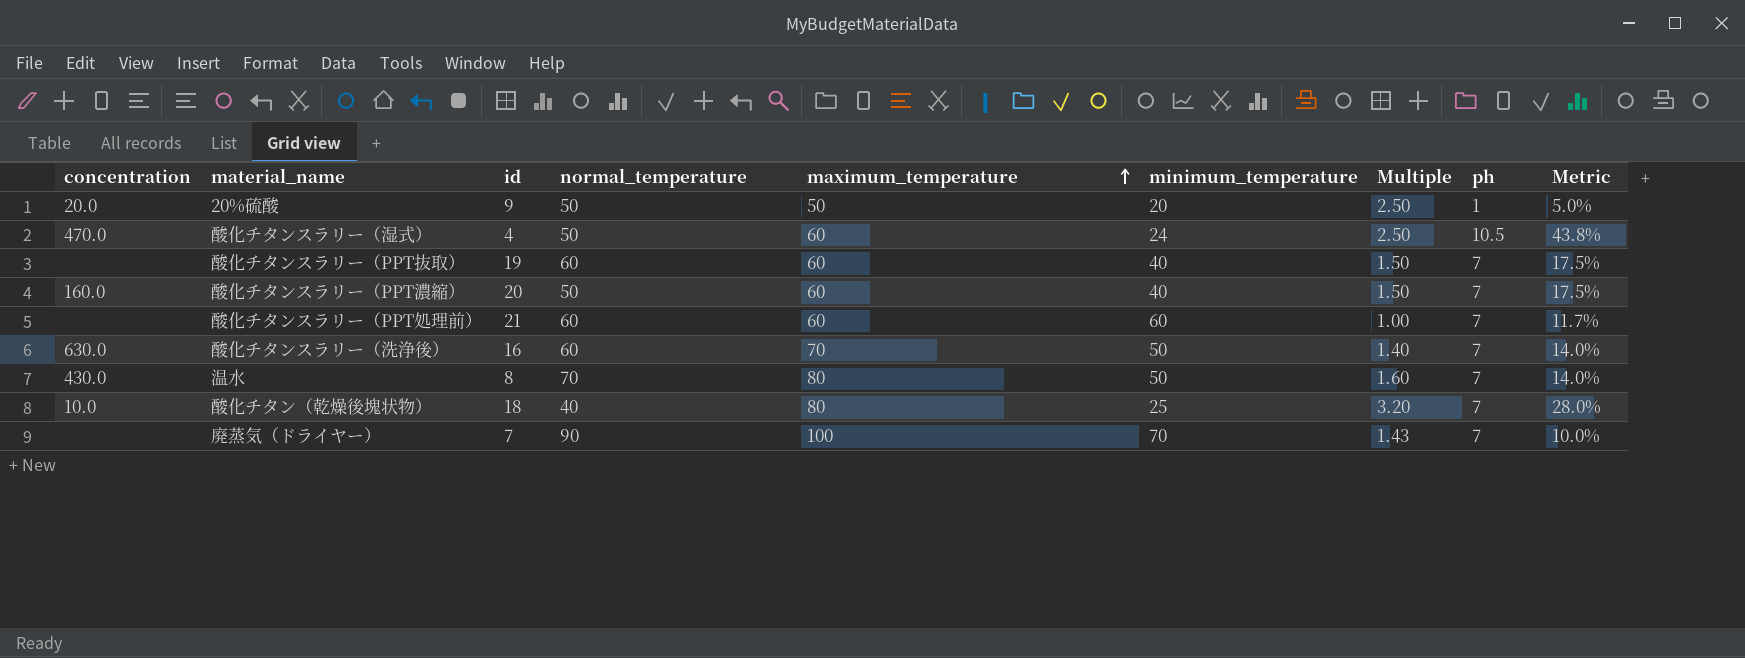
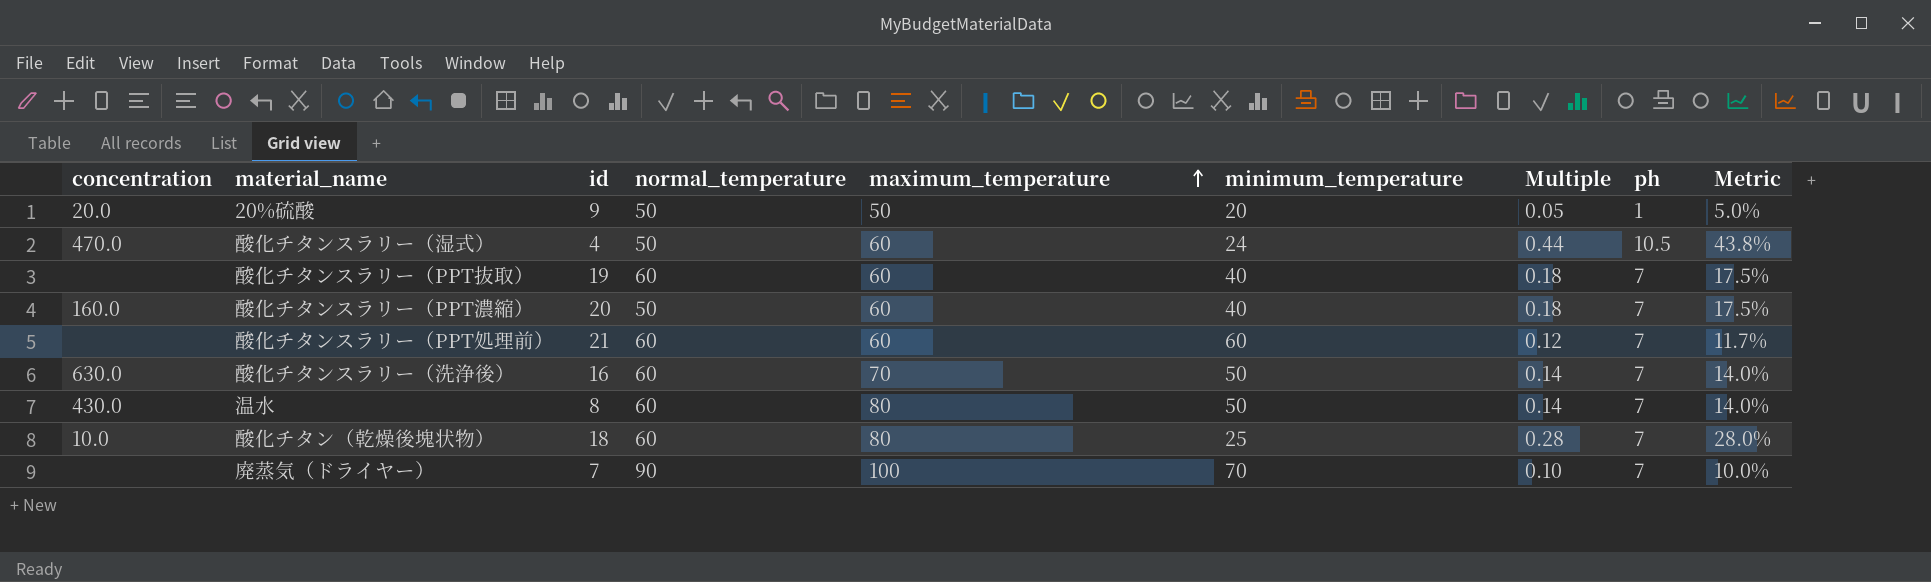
column Multiple | formula: [maximum_temperature] / [minimum_temperature] -> [ph] / [minimum_temperature]
温水 | normal_temperature: 70 -> 60
酸化チタン（乾燥後塊状物） | normal_temperature: 40 -> 60

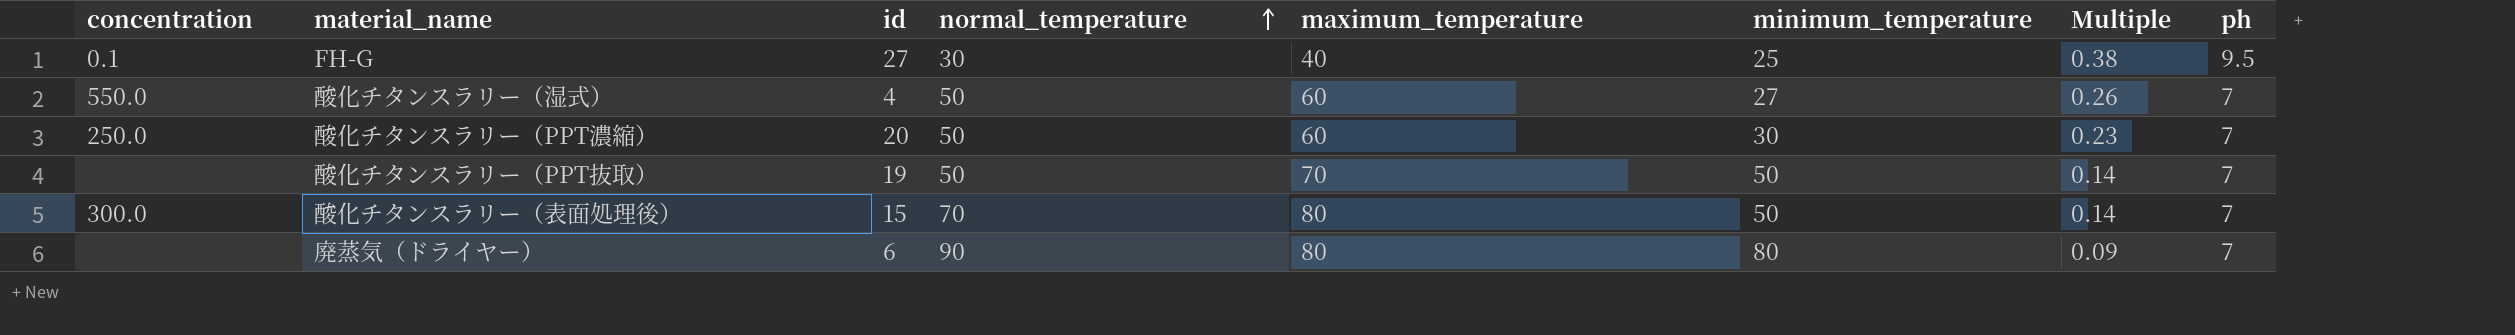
row order: maximum_temperature ascending -> normal_temperature ascending
column Metric | formula: [ph] / [minimum_temperature] -> none
row 20%硫酸: 20.0 | 9 | 50 | 50 | 20 | 0.05 | 1 | 5.0% -> none
row 酸化チタンスラリー（PPT処理前）: none | 21 | 60 | 60 | 60 | 0.12 | 7 | 11.7% -> none
row 酸化チタンスラリー（洗浄後）: 630.0 | 16 | 60 | 70 | 50 | 0.14 | 7 | 14.0% -> none
row 温水: 430.0 | 8 | 60 | 80 | 50 | 0.14 | 7 | 14.0% -> none
row 酸化チタン（乾燥後塊状物）: 10.0 | 18 | 60 | 80 | 25 | 0.28 | 7 | 28.0% -> none
row FH-G: none -> 0.1 | 27 | 30 | 40 | 25 | 0.38 | 9.5
酸化チタンスラリー（湿式） | concentration: 470.0 -> 550.0
酸化チタンスラリー（湿式） | minimum_temperature: 24 -> 27
酸化チタンスラリー（湿式） | Multiple: 0.44 -> 0.26
酸化チタンスラリー（湿式） | ph: 10.5 -> 7
酸化チタンスラリー（PPT濃縮） | concentration: 160.0 -> 250.0
酸化チタンスラリー（PPT濃縮） | minimum_temperature: 40 -> 30
酸化チタンスラリー（PPT濃縮） | Multiple: 0.18 -> 0.23
酸化チタンスラリー（PPT抜取） | normal_temperature: 60 -> 50
酸化チタンスラリー（PPT抜取） | maximum_temperature: 60 -> 70
酸化チタンスラリー（PPT抜取） | minimum_temperature: 40 -> 50
酸化チタンスラリー（PPT抜取） | Multiple: 0.18 -> 0.14
row 酸化チタンスラリー（表面処理後）: none -> 300.0 | 15 | 70 | 80 | 50 | 0.14 | 7
廃蒸気（ドライヤー） | id: 7 -> 6
廃蒸気（ドライヤー） | maximum_temperature: 100 -> 80
廃蒸気（ドライヤー） | minimum_temperature: 70 -> 80
廃蒸気（ドライヤー） | Multiple: 0.10 -> 0.09

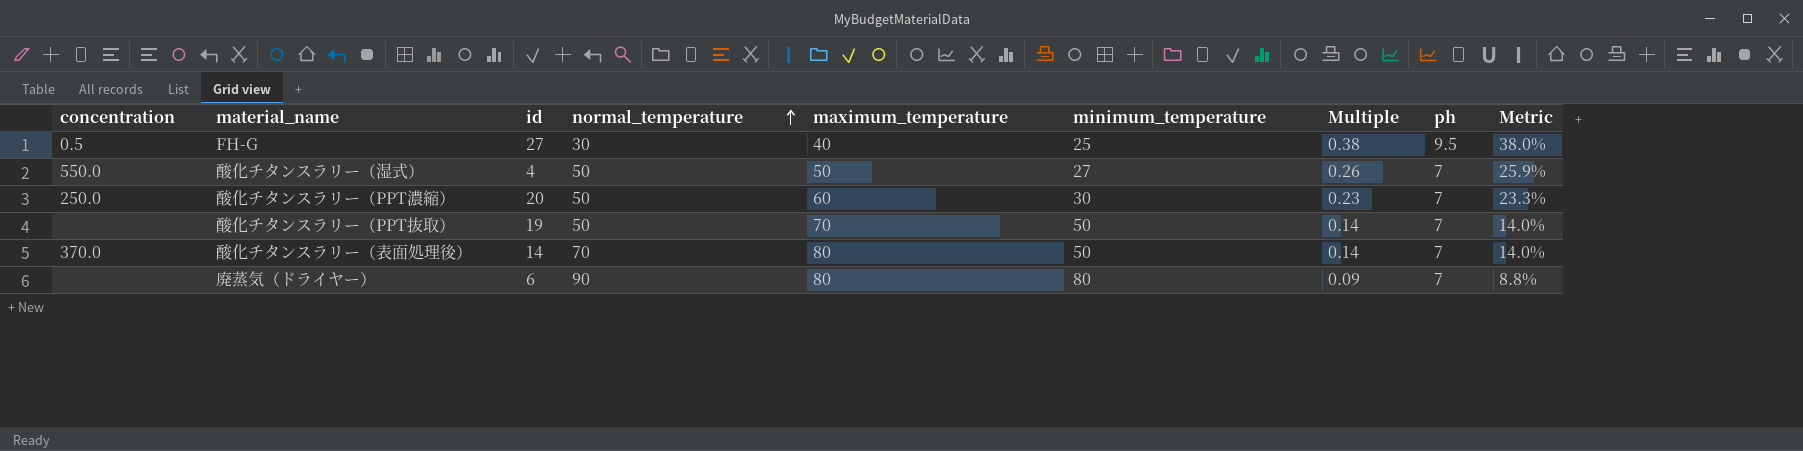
column Metric | formula: none -> [ph] / [minimum_temperature]
FH-G | concentration: 0.1 -> 0.5
酸化チタンスラリー（湿式） | maximum_temperature: 60 -> 50
酸化チタンスラリー（表面処理後） | concentration: 300.0 -> 370.0
酸化チタンスラリー（表面処理後） | id: 15 -> 14

